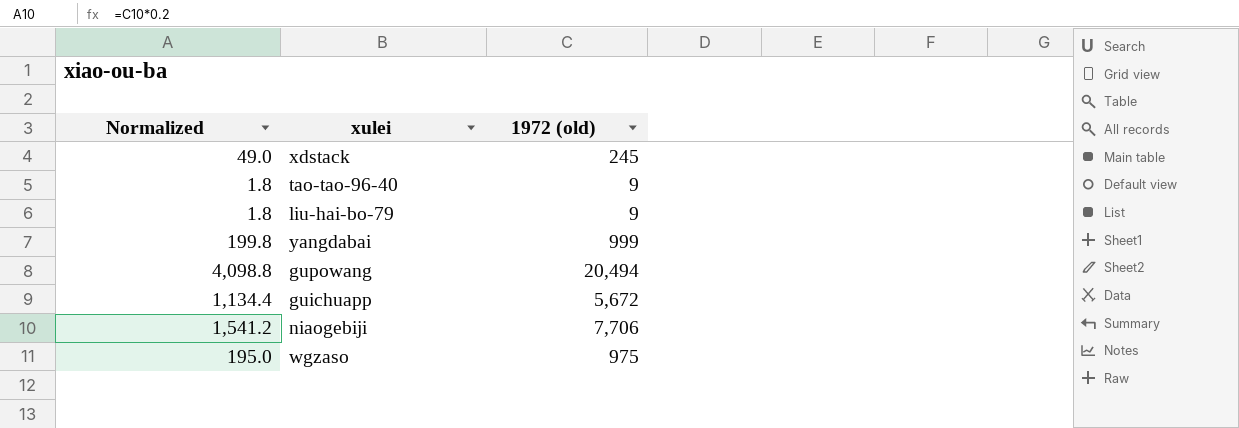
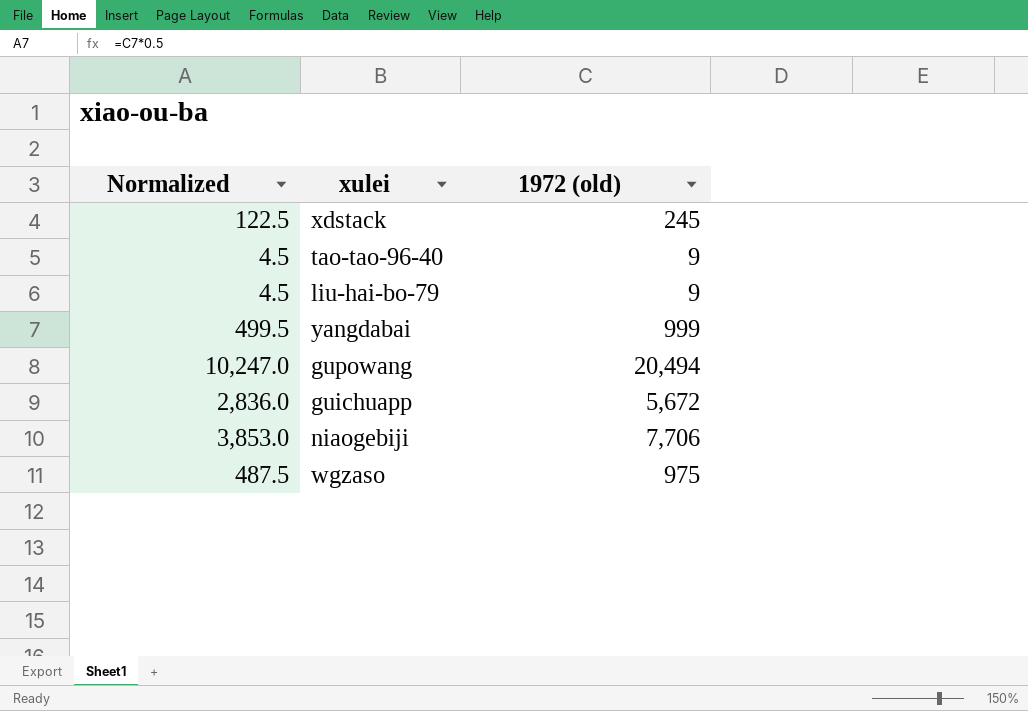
column Normalized | formula: [1972 (old)] * 0.2 -> [1972 (old)] * 0.5

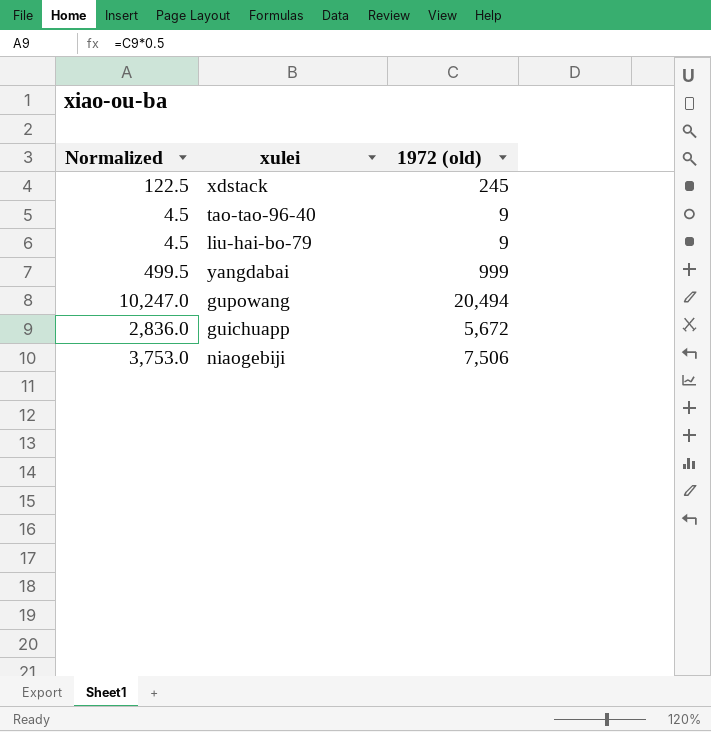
row wgzaso: 487.5 | 975 -> none
niaogebiji | Normalized: 3,853.0 -> 3,753.0
niaogebiji | 1972 (old): 7,706 -> 7,506

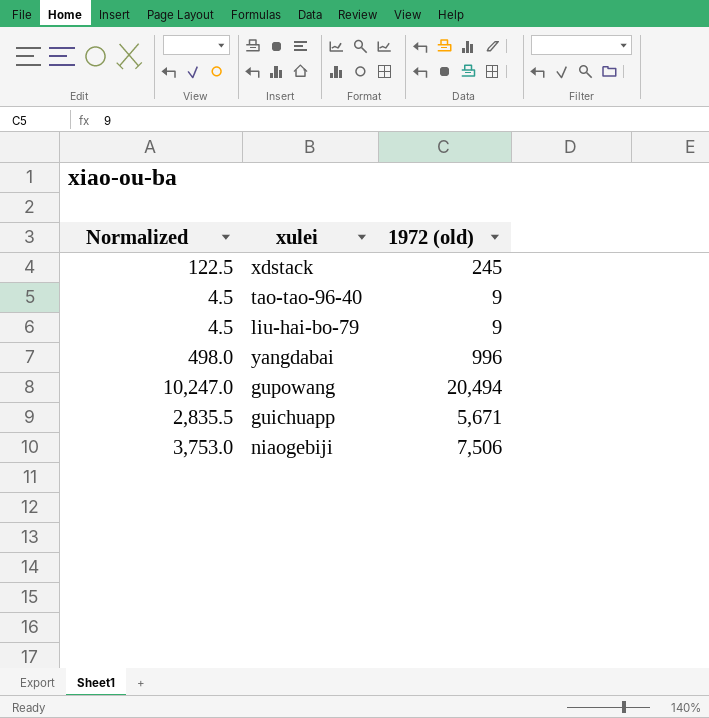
yangdabai | Normalized: 499.5 -> 498.0
yangdabai | 1972 (old): 999 -> 996
guichuapp | Normalized: 2,836.0 -> 2,835.5
guichuapp | 1972 (old): 5,672 -> 5,671

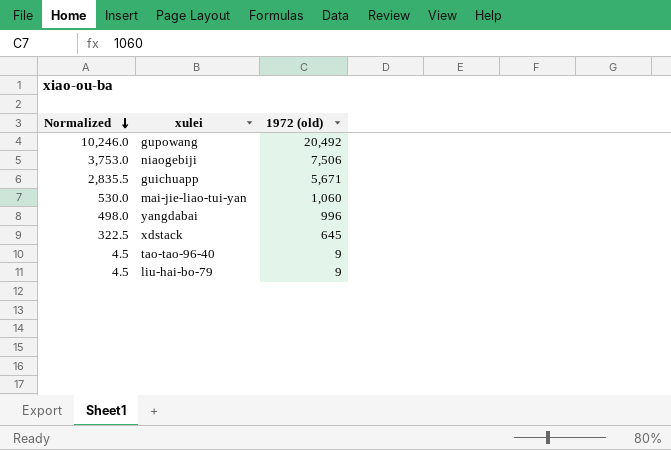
row order: none -> Normalized descending
gupowang | Normalized: 10,247.0 -> 10,246.0
gupowang | 1972 (old): 20,494 -> 20,492
row mai-jie-liao-tui-yan: none -> 530.0 | 1,060
xdstack | Normalized: 122.5 -> 322.5
xdstack | 1972 (old): 245 -> 645

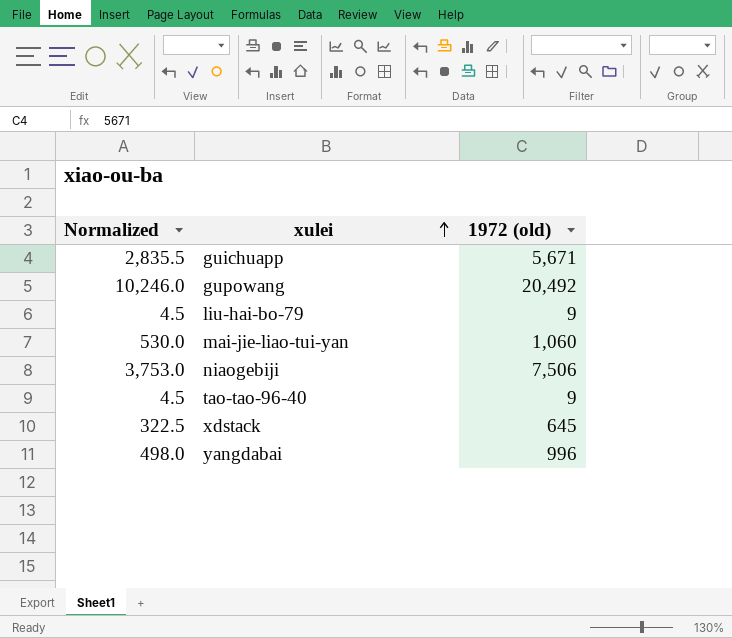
row order: Normalized descending -> xulei ascending

